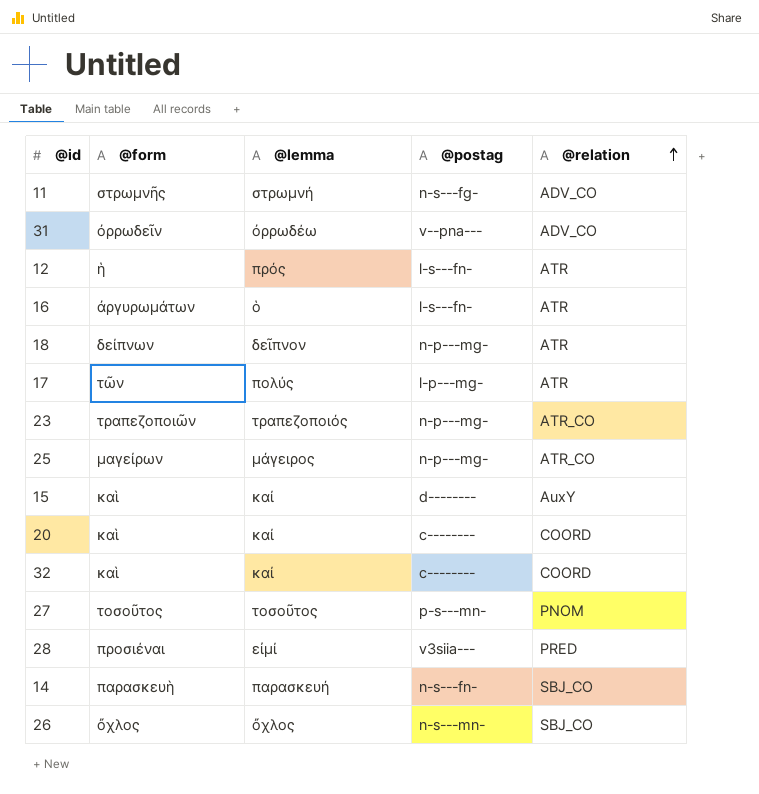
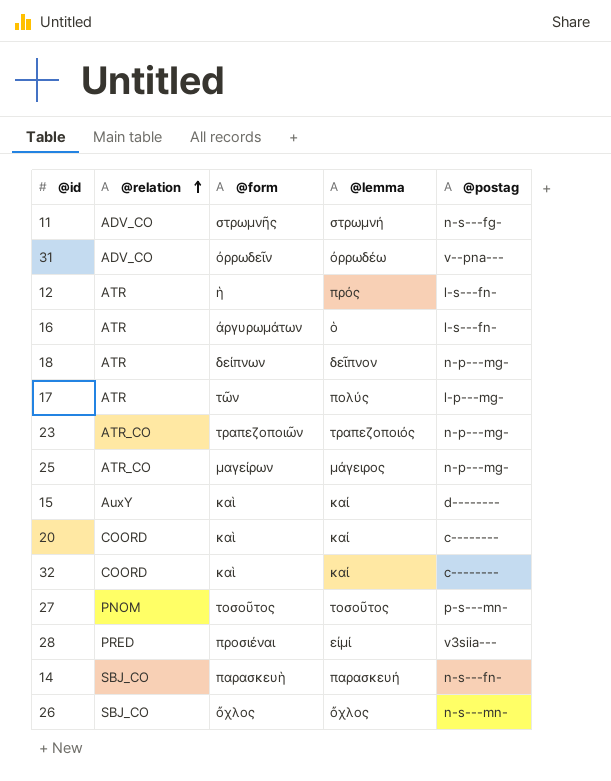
column @relation | position: 5 -> 2

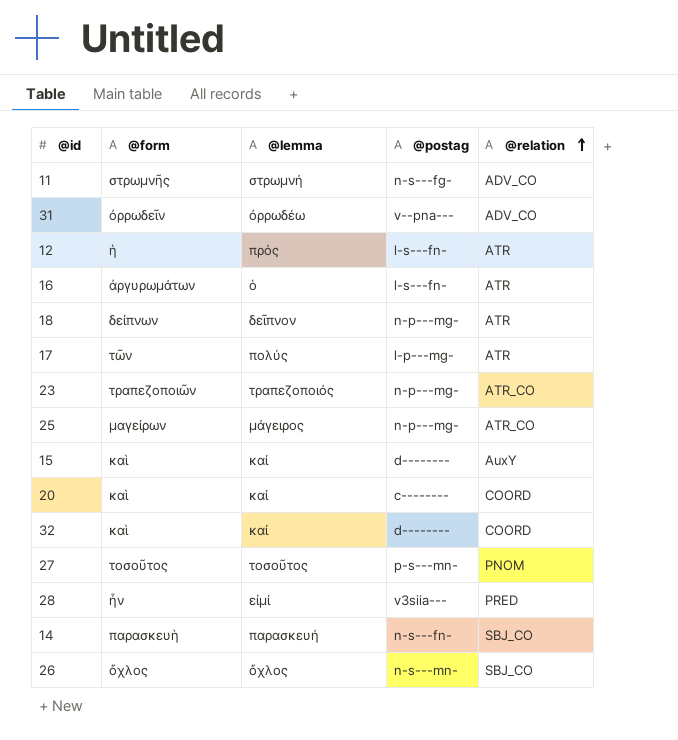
column @relation | position: 2 -> 5
32 | @postag: c-------- -> d--------
28 | @form: προσιέναι -> ἦν

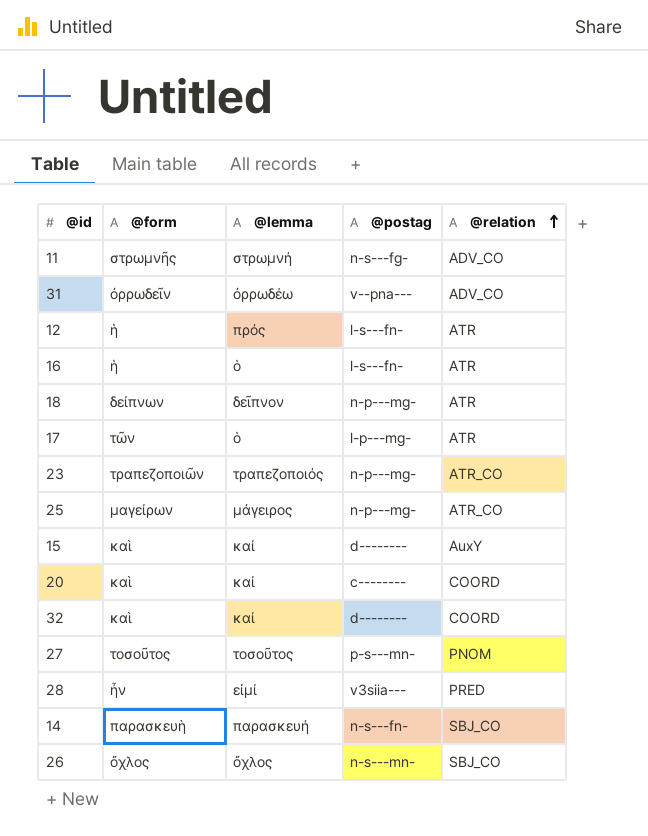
16 | @form: ἀργυρωμάτων -> ἡ
17 | @lemma: πολύς -> ὁ

